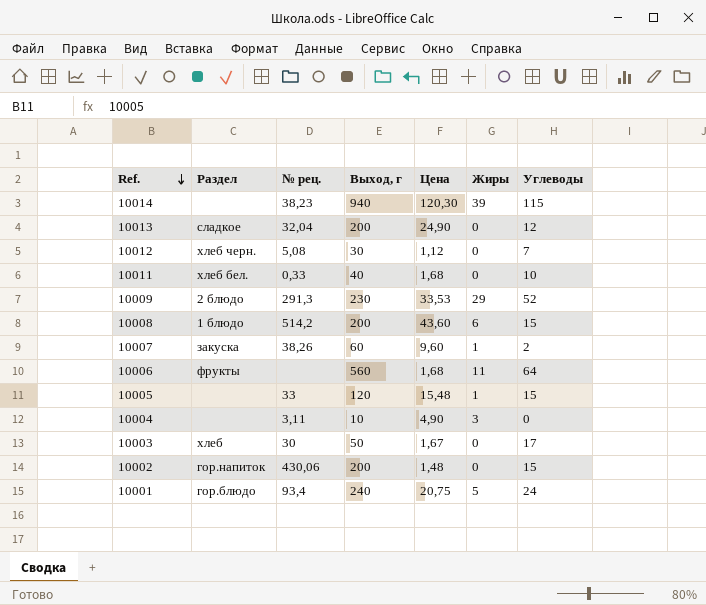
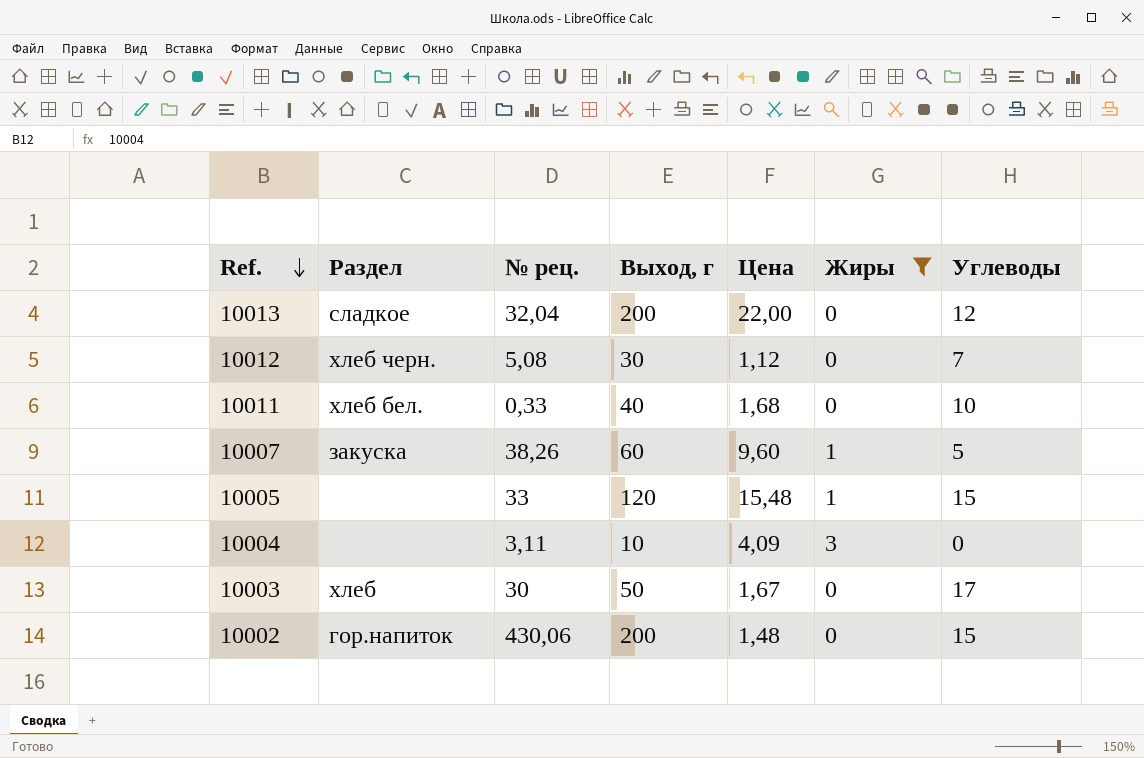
filter: none -> Жиры <= 3
10013 | Цена: 24,90 -> 22,00
10007 | Углеводы: 2 -> 5
10004 | Цена: 4,90 -> 4,09

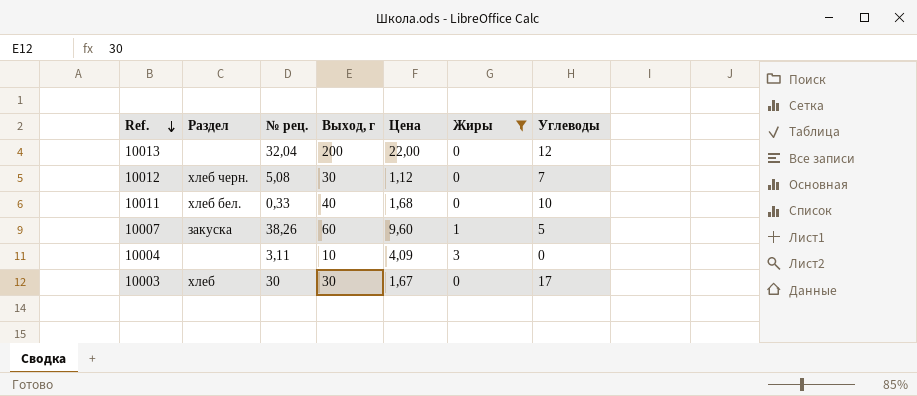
row 10005: none | 33 | 120 | 15,48 | 1 | 15 -> none
row 10002: гор.напиток | 430,06 | 200 | 1,48 | 0 | 15 -> none
10013 | Раздел: сладкое -> none
10003 | Выход, г: 50 -> 30

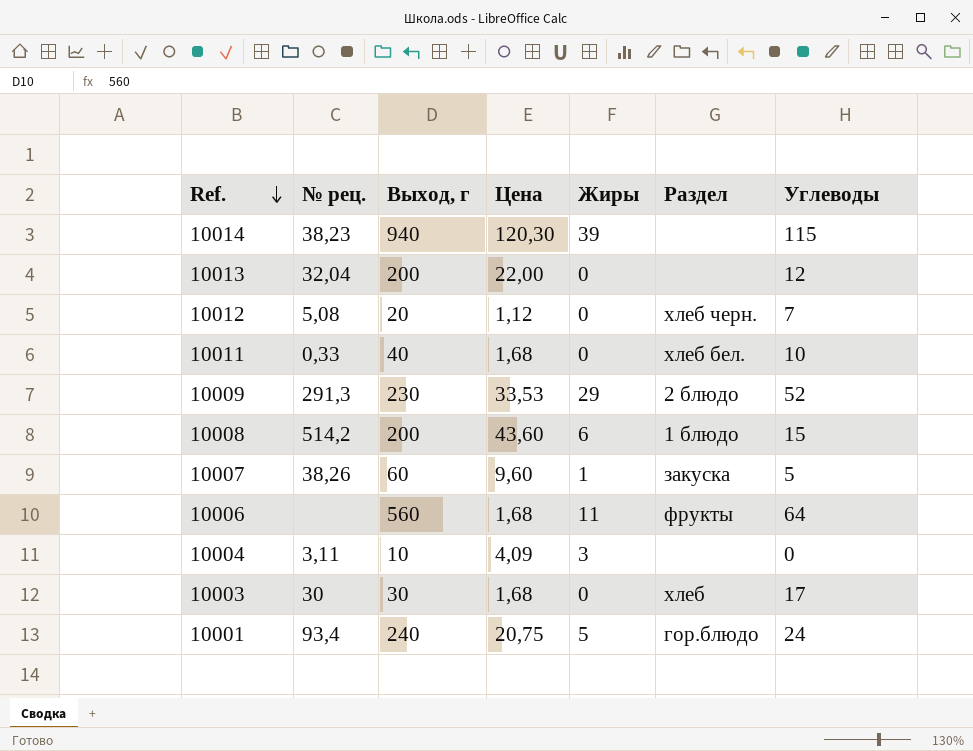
filter: Жиры <= 3 -> none
column Раздел | position: 2 -> 6
10012 | Выход, г: 30 -> 20
10003 | Цена: 1,67 -> 1,68

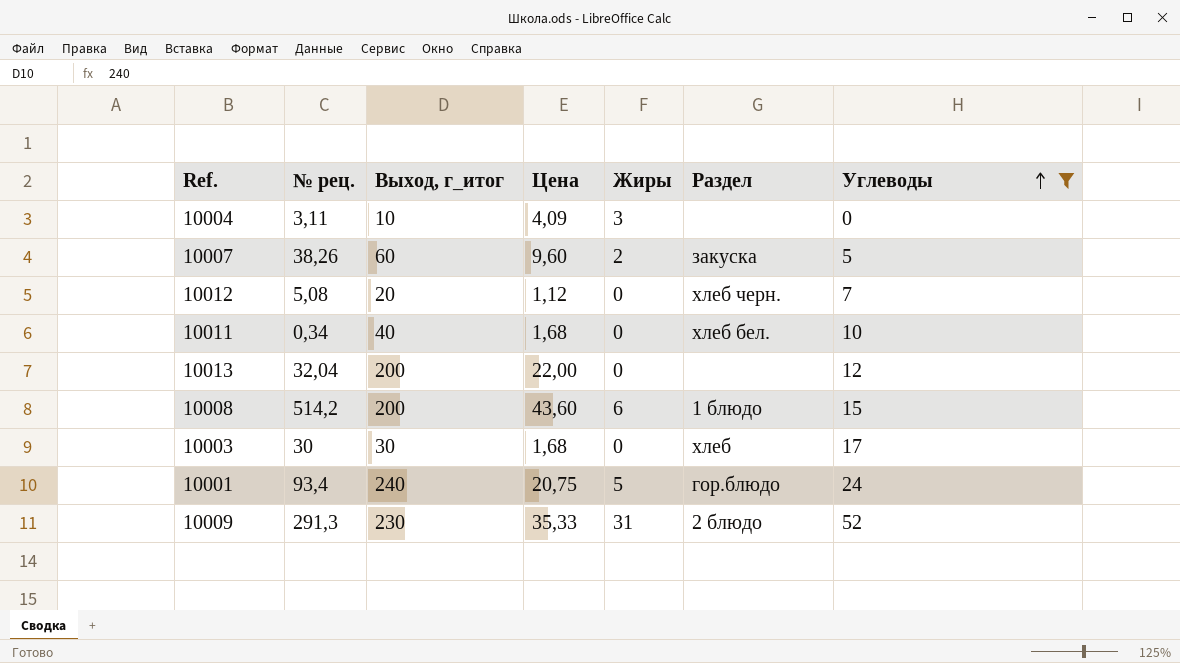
filter: none -> Углеводы <= 52
row order: Ref. descending -> Углеводы ascending
column name: Выход, г -> Выход, г_итог
10007 | Жиры: 1 -> 2
10011 | № рец.: 0,33 -> 0,34
10009 | Цена: 33,53 -> 35,33
10009 | Жиры: 29 -> 31

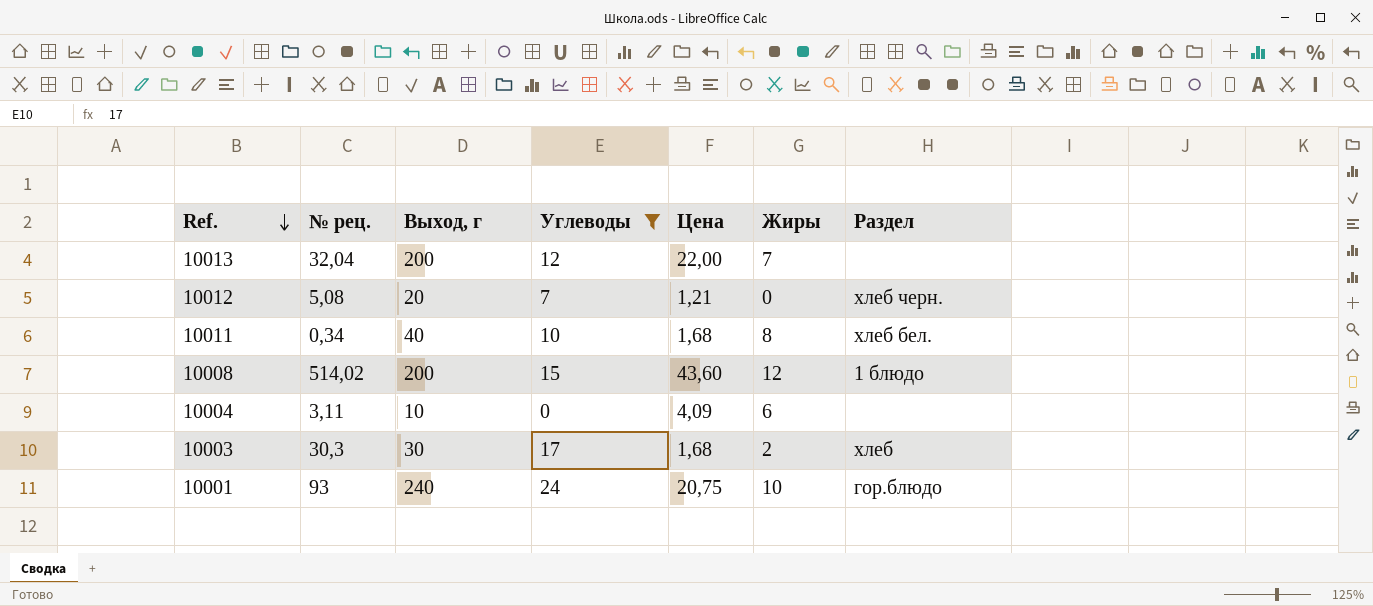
row order: Углеводы ascending -> Ref. descending
column name: Выход, г_итог -> Выход, г
column Углеводы | position: 7 -> 4
row 10007: 38,26 | 60 | 9,60 | 2 | закуска | 5 -> none
row 10009: 291,3 | 230 | 35,33 | 31 | 2 блюдо | 52 -> none
10013 | Жиры: 0 -> 7
10012 | Цена: 1,12 -> 1,21
10011 | Жиры: 0 -> 8
10008 | № рец.: 514,2 -> 514,02
10008 | Жиры: 6 -> 12
10004 | Жиры: 3 -> 6
10003 | № рец.: 30 -> 30,3
10003 | Жиры: 0 -> 2
10001 | № рец.: 93,4 -> 93
10001 | Жиры: 5 -> 10

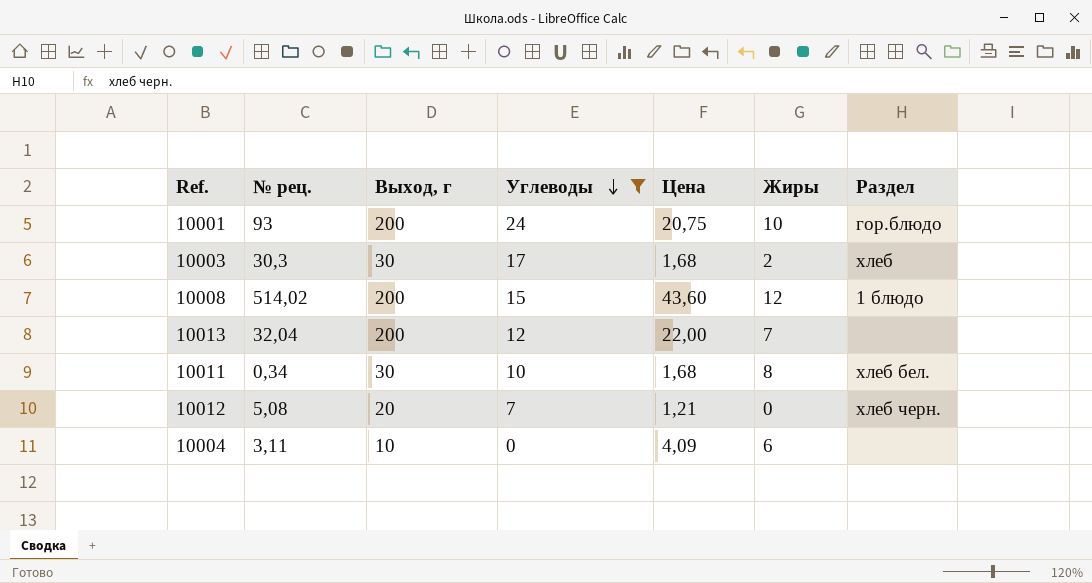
row order: Ref. descending -> Углеводы descending
10001 | Выход, г: 240 -> 200
10011 | Выход, г: 40 -> 30

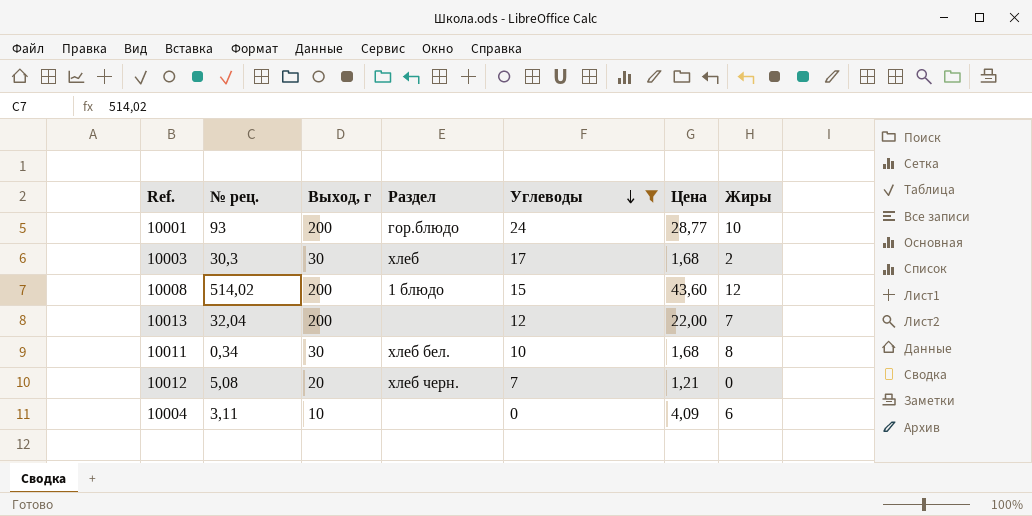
column Раздел | position: 7 -> 4
10001 | Цена: 20,75 -> 28,77

